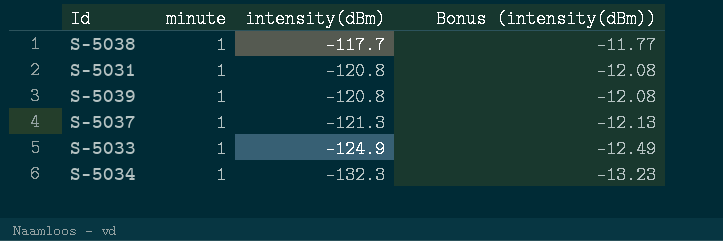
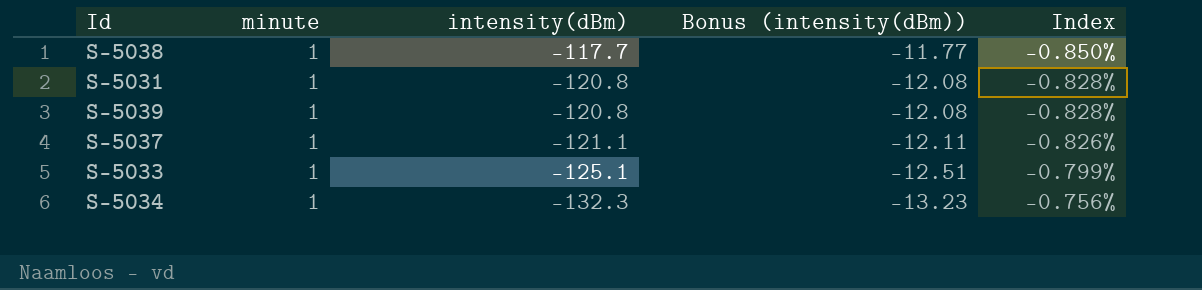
column Index | formula: none -> [minute] / [intensity(dBm)]
S-5037 | intensity(dBm): -121.3 -> -121.1
S-5037 | Bonus (intensity(dBm)): -12.13 -> -12.11
S-5033 | intensity(dBm): -124.9 -> -125.1
S-5033 | Bonus (intensity(dBm)): -12.49 -> -12.51

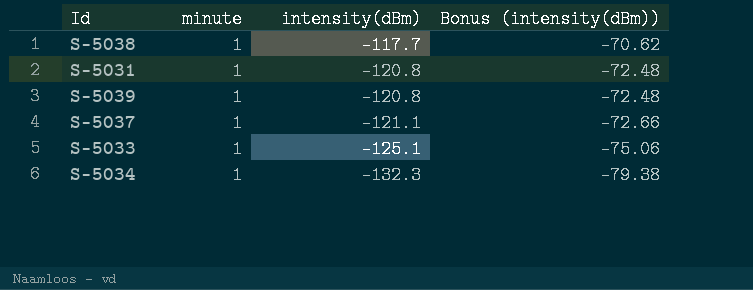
column Index | formula: [minute] / [intensity(dBm)] -> none
column Bonus (intensity(dBm)) | formula: [intensity(dBm)] * 0.1 -> [intensity(dBm)] * 0.6

